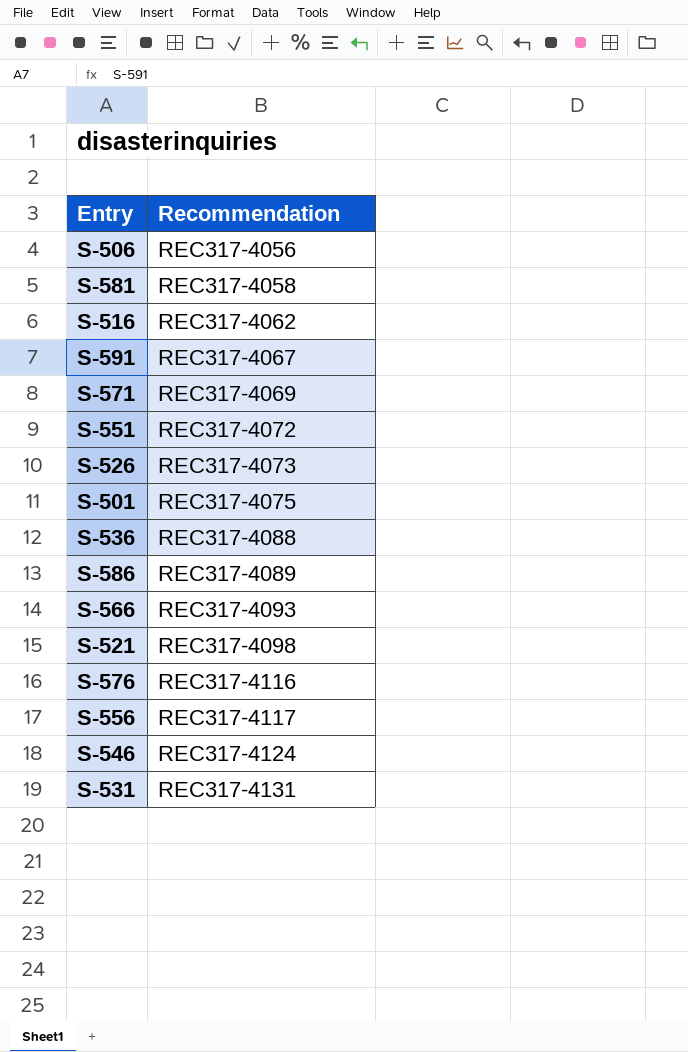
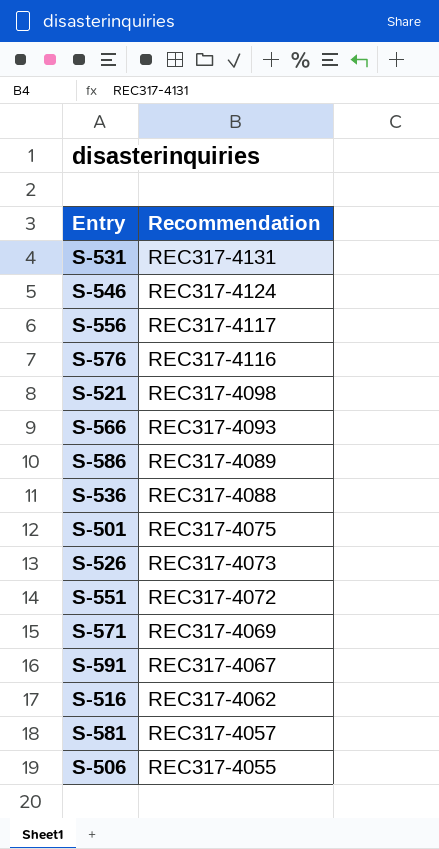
row order: Recommendation ascending -> Recommendation descending
S-581 | Recommendation: REC317-4058 -> REC317-4057
S-506 | Recommendation: REC317-4056 -> REC317-4055

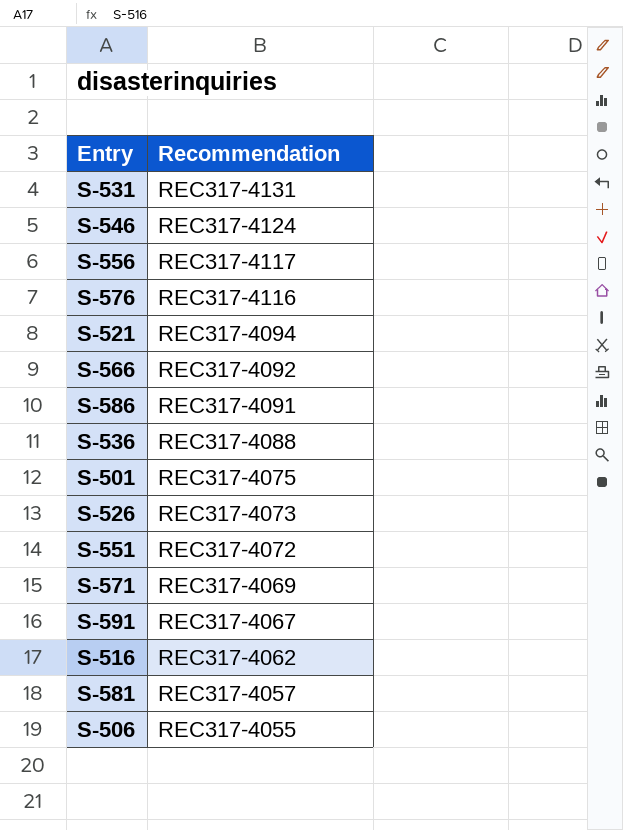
S-521 | Recommendation: REC317-4098 -> REC317-4094
S-566 | Recommendation: REC317-4093 -> REC317-4092
S-586 | Recommendation: REC317-4089 -> REC317-4091

